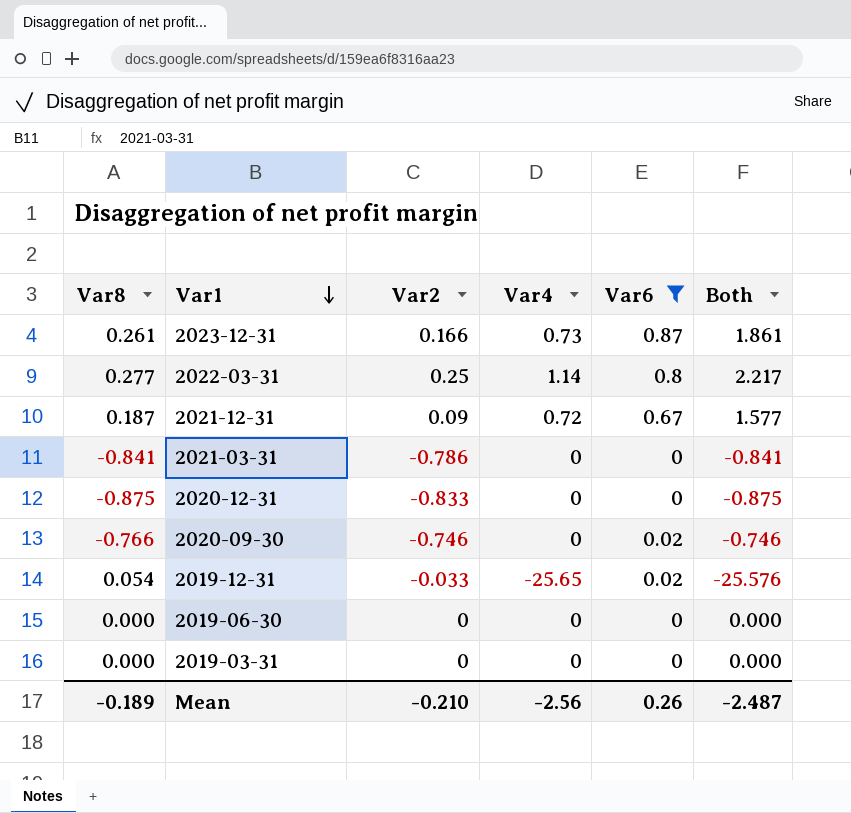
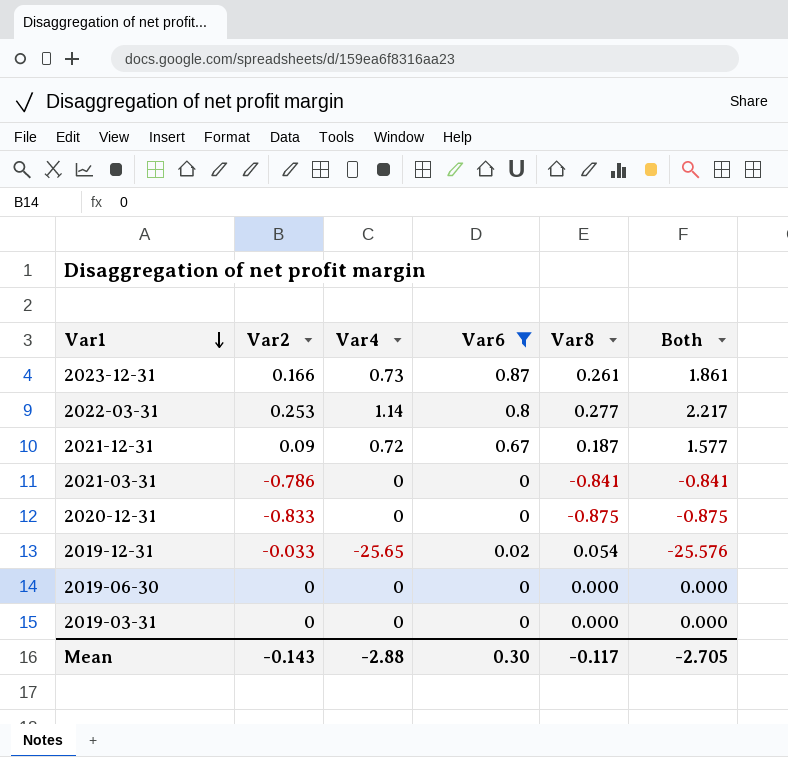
column Var8 | position: 1 -> 5
row 2020-09-30: -0.766 | -0.746 | 0 | 0.02 | -0.746 -> none
2022-03-31 | Var2: 0.25 -> 0.253
Mean | Var2: -0.210 -> -0.143
Mean | Var4: -2.56 -> -2.88
Mean | Var6: 0.26 -> 0.30
Mean | Var8: -0.189 -> -0.117
Mean | Both: -2.487 -> -2.705

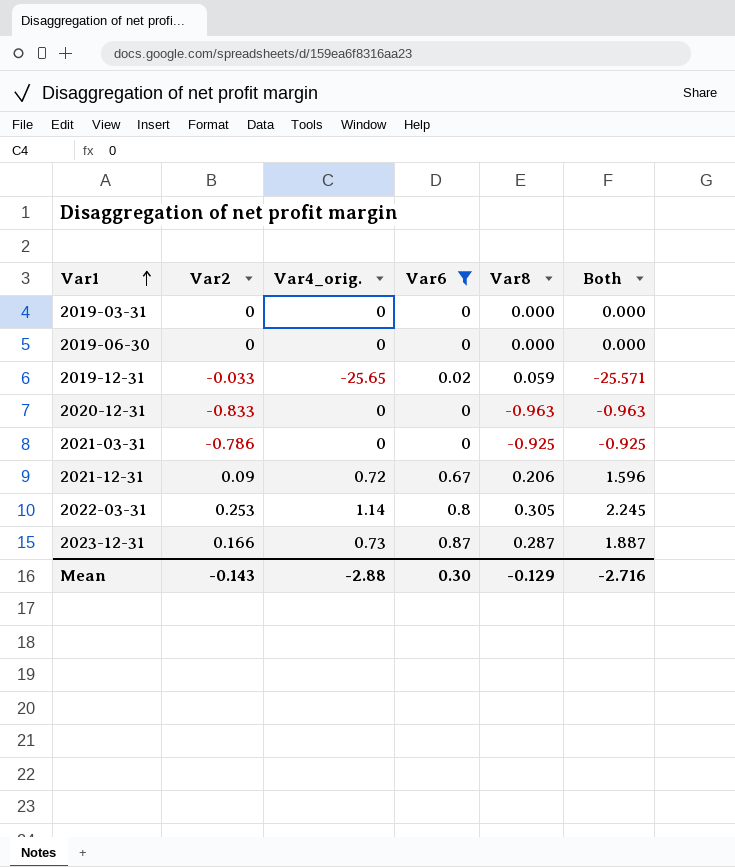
row order: Var1 descending -> Var1 ascending
column name: Var4 -> Var4_orig.
2019-12-31 | Var8: 0.054 -> 0.059
2019-12-31 | Both: -25.576 -> -25.571
2020-12-31 | Var8: -0.875 -> -0.963
2020-12-31 | Both: -0.875 -> -0.963
2021-03-31 | Var8: -0.841 -> -0.925
2021-03-31 | Both: -0.841 -> -0.925
2021-12-31 | Var8: 0.187 -> 0.206
2021-12-31 | Both: 1.577 -> 1.596
2022-03-31 | Var8: 0.277 -> 0.305
2022-03-31 | Both: 2.217 -> 2.245
2023-12-31 | Var8: 0.261 -> 0.287
2023-12-31 | Both: 1.861 -> 1.887
Mean | Var8: -0.117 -> -0.129
Mean | Both: -2.705 -> -2.716

